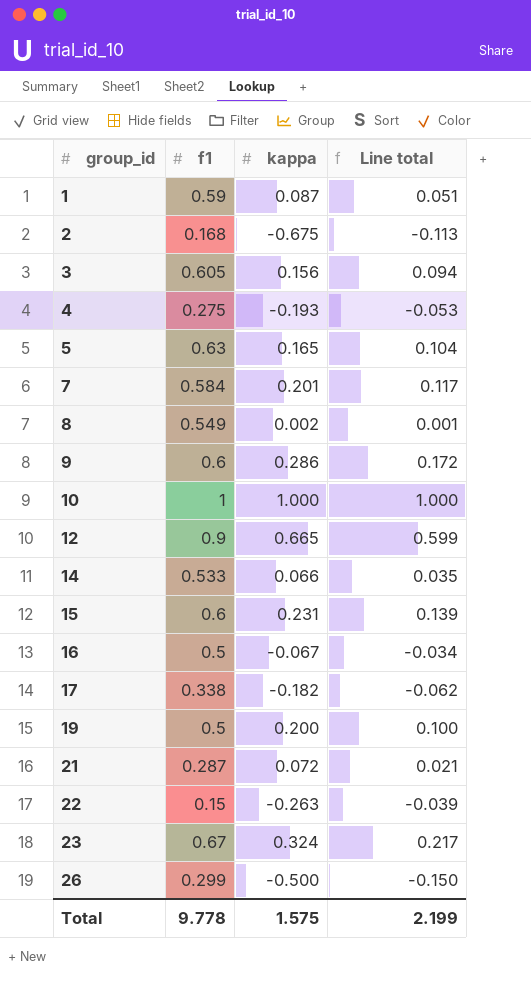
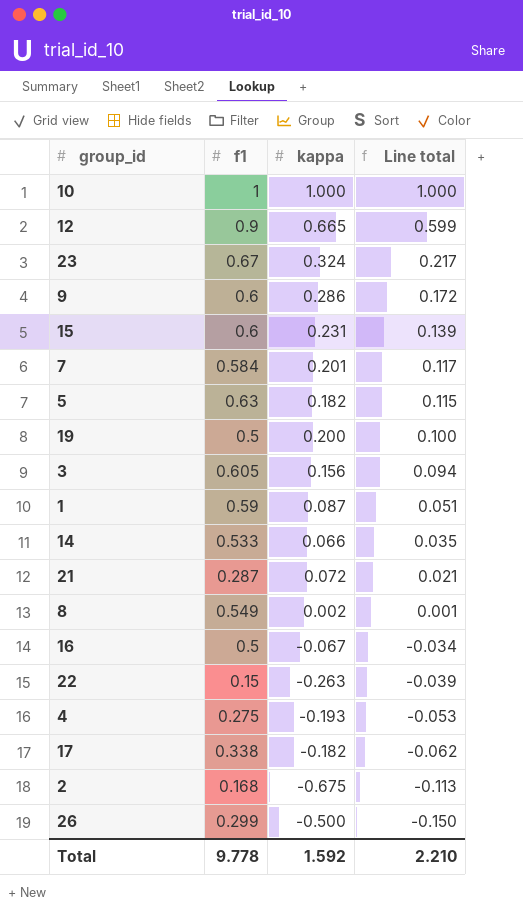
row order: group_id ascending -> Line total descending
5 | kappa: 0.165 -> 0.182
5 | Line total: 0.104 -> 0.115
Total | kappa: 1.575 -> 1.592
Total | Line total: 2.199 -> 2.210

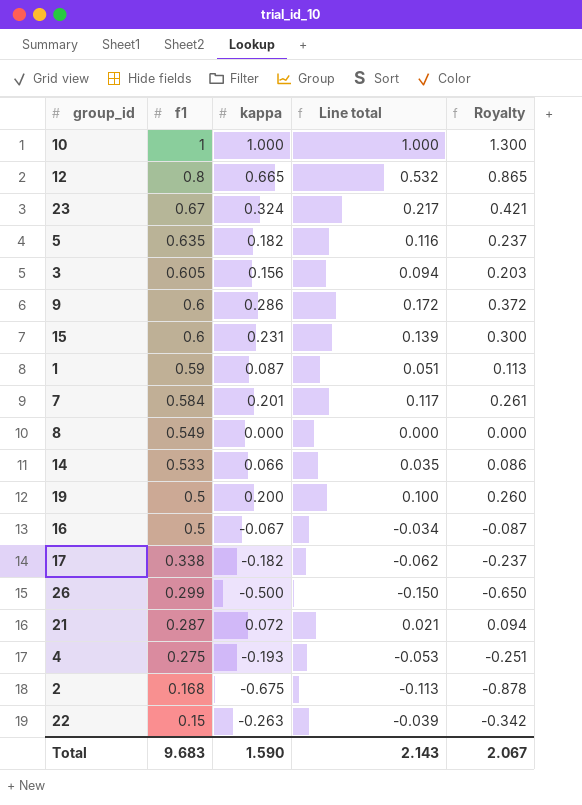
row order: Line total descending -> f1 descending
column Royalty | formula: none -> [kappa] * 1.3
12 | f1: 0.9 -> 0.8
12 | Line total: 0.599 -> 0.532
5 | f1: 0.63 -> 0.635
5 | Line total: 0.115 -> 0.116
8 | kappa: 0.002 -> 0.000
8 | Line total: 0.001 -> 0.000
Total | f1: 9.778 -> 9.683
Total | kappa: 1.592 -> 1.590
Total | Line total: 2.210 -> 2.143

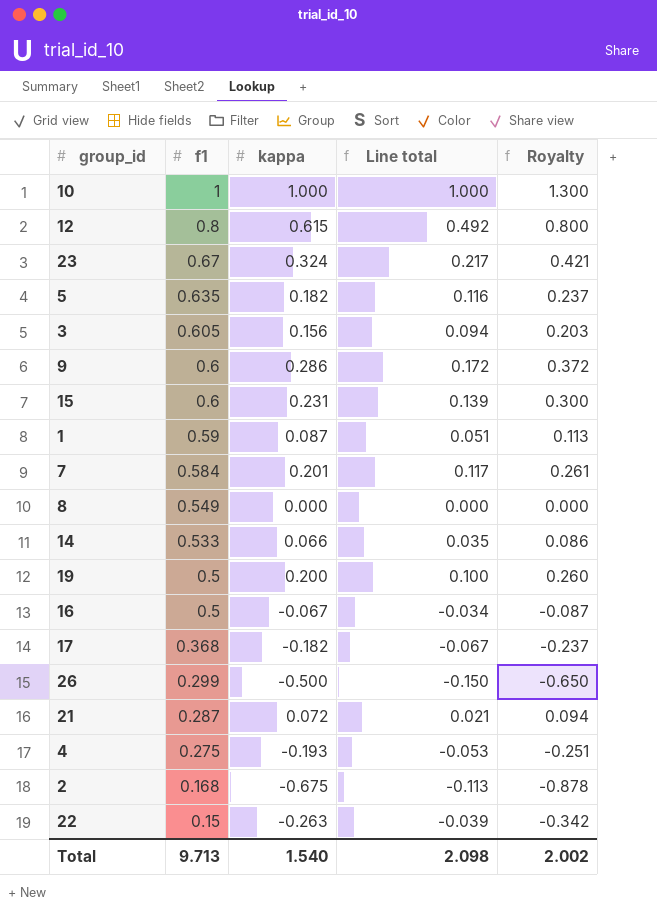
12 | kappa: 0.665 -> 0.615
12 | Line total: 0.532 -> 0.492
12 | Royalty: 0.865 -> 0.800
17 | f1: 0.338 -> 0.368
17 | Line total: -0.062 -> -0.067
Total | f1: 9.683 -> 9.713
Total | kappa: 1.590 -> 1.540
Total | Line total: 2.143 -> 2.098
Total | Royalty: 2.067 -> 2.002

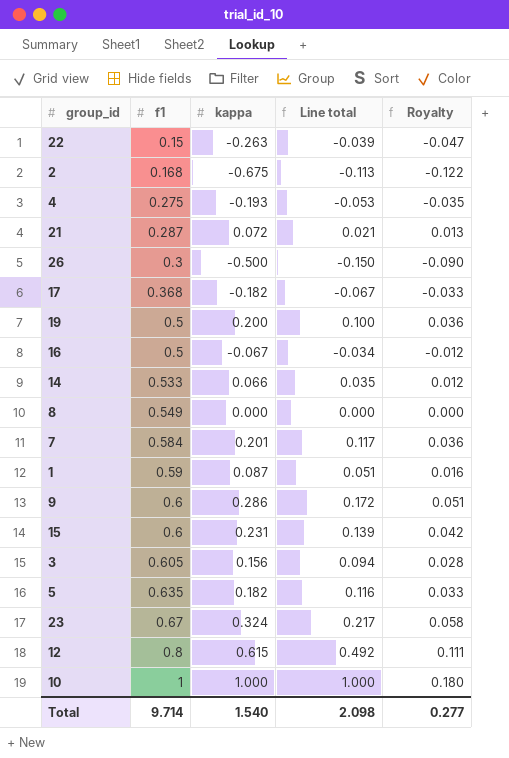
row order: f1 descending -> f1 ascending
column Royalty | formula: [kappa] * 1.3 -> [kappa] * 0.18
26 | f1: 0.299 -> 0.3
Total | f1: 9.713 -> 9.714
Total | Royalty: 2.002 -> 0.277

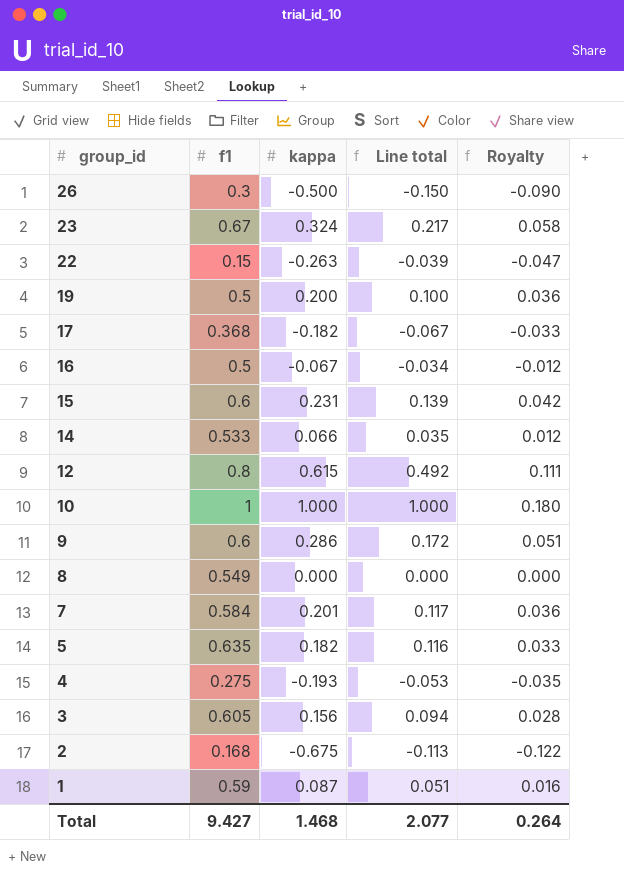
row order: f1 ascending -> group_id descending
row 21: 0.287 | 0.072 | 0.021 | 0.013 -> none
Total | f1: 9.714 -> 9.427
Total | kappa: 1.540 -> 1.468
Total | Line total: 2.098 -> 2.077
Total | Royalty: 0.277 -> 0.264

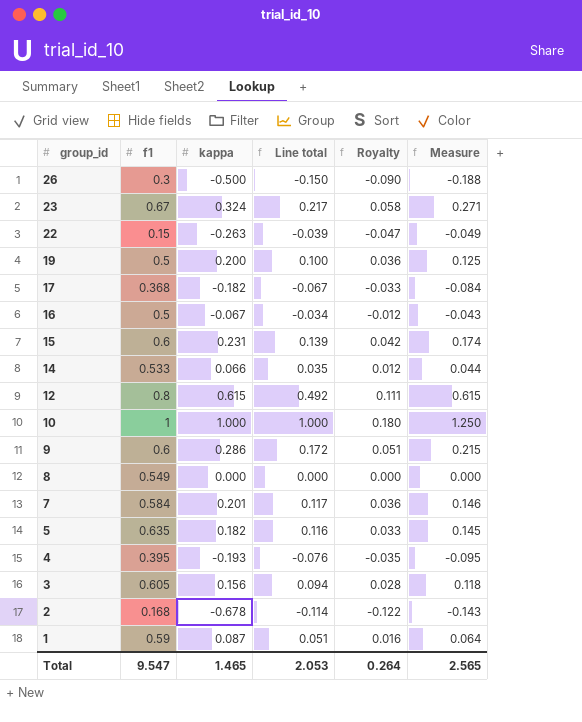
column Measure | formula: none -> [Line total] * 1.25
4 | f1: 0.275 -> 0.395
4 | Line total: -0.053 -> -0.076
2 | kappa: -0.675 -> -0.678
2 | Line total: -0.113 -> -0.114
Total | f1: 9.427 -> 9.547
Total | kappa: 1.468 -> 1.465
Total | Line total: 2.077 -> 2.053

